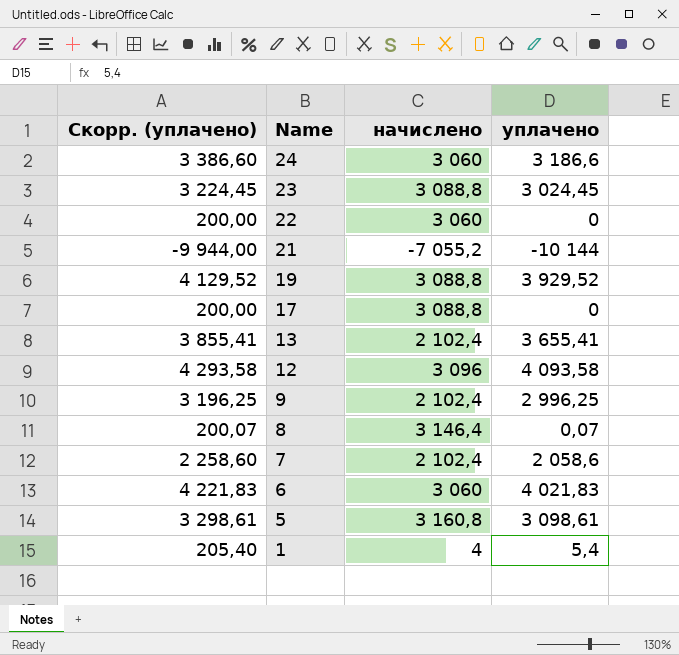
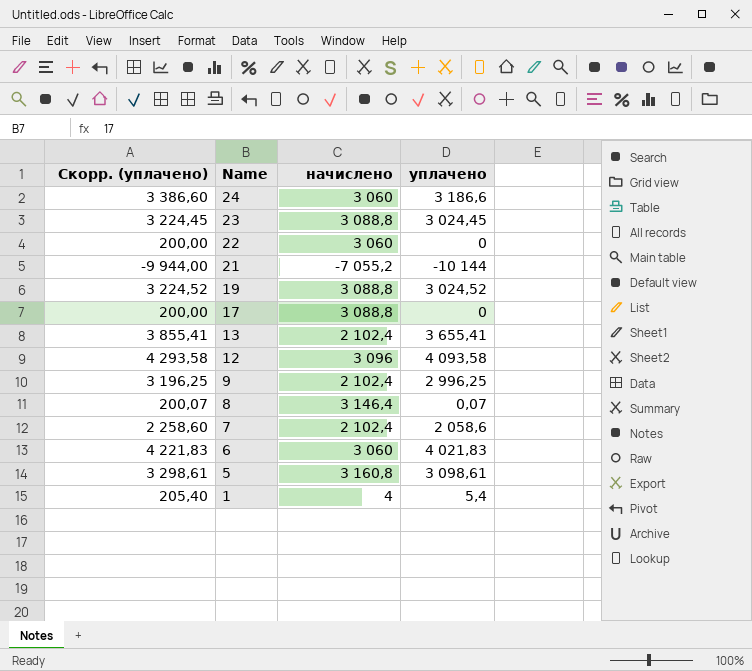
19 | Скорр. (уплачено): 4 129,52 -> 3 224,52
19 | уплачено: 3 929,52 -> 3 024,52

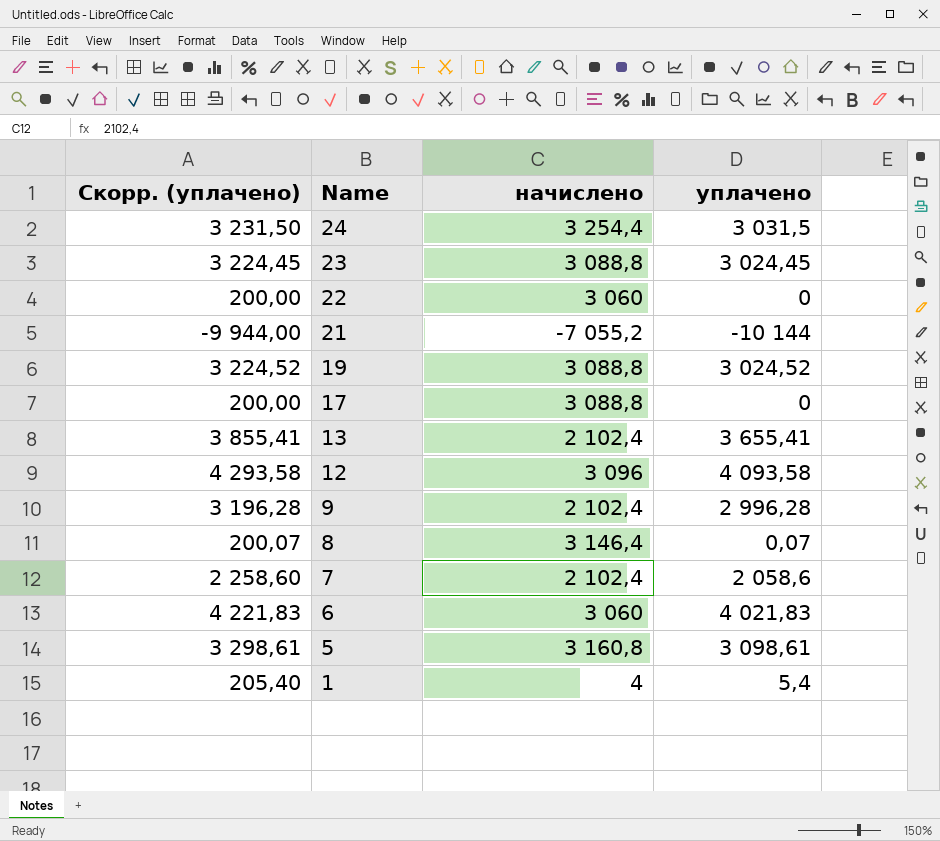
24 | Скорр. (уплачено): 3 386,60 -> 3 231,50
24 | начислено: 3 060 -> 3 254,4
24 | уплачено: 3 186,6 -> 3 031,5
9 | Скорр. (уплачено): 3 196,25 -> 3 196,28
9 | уплачено: 2 996,25 -> 2 996,28

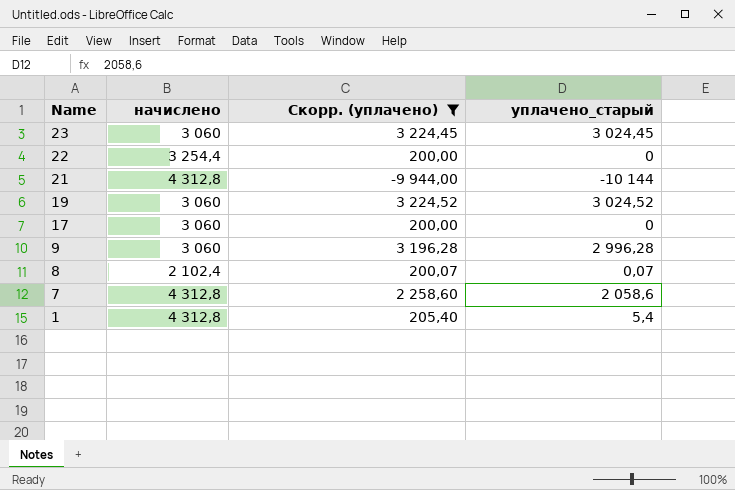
filter: none -> Скорр. (уплачено) <= 3 224,52
column Скорр. (уплачено) | position: 1 -> 3
column name: уплачено -> уплачено_старый
23 | начислено: 3 088,8 -> 3 060
22 | начислено: 3 060 -> 3 254,4
21 | начислено: -7 055,2 -> 4 312,8
19 | начислено: 3 088,8 -> 3 060
17 | начислено: 3 088,8 -> 3 060
9 | начислено: 2 102,4 -> 3 060
8 | начислено: 3 146,4 -> 2 102,4
7 | начислено: 2 102,4 -> 4 312,8
1 | начислено: 4 -> 4 312,8

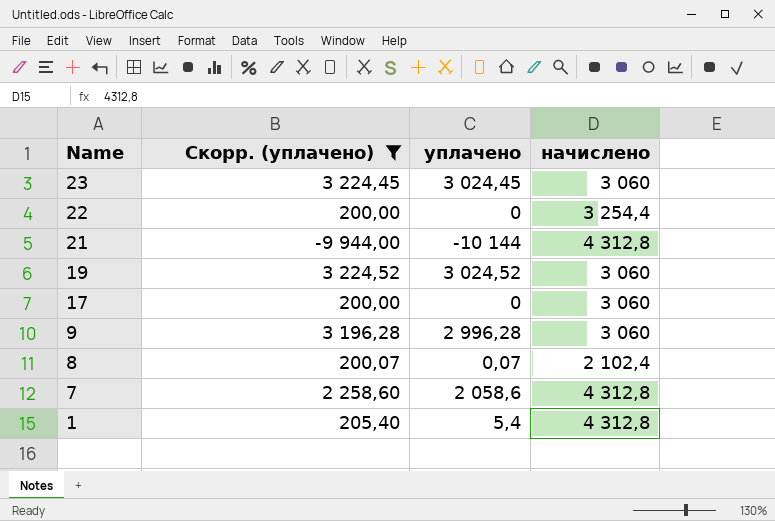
column name: уплачено_старый -> уплачено
column начислено | position: 2 -> 4

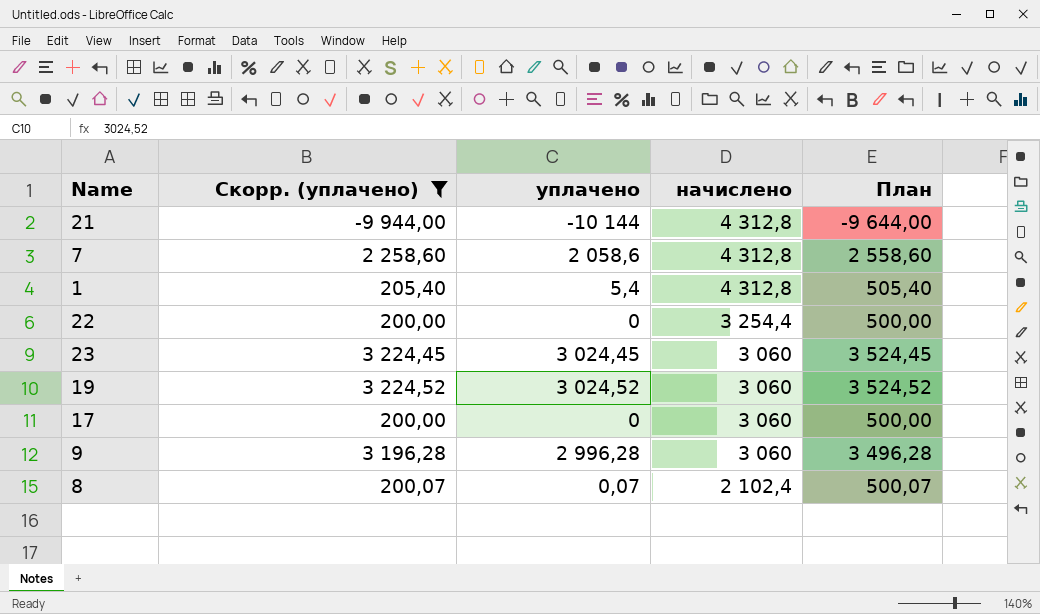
row order: Name descending -> начислено descending
column План | formula: none -> [уплачено] + 500

